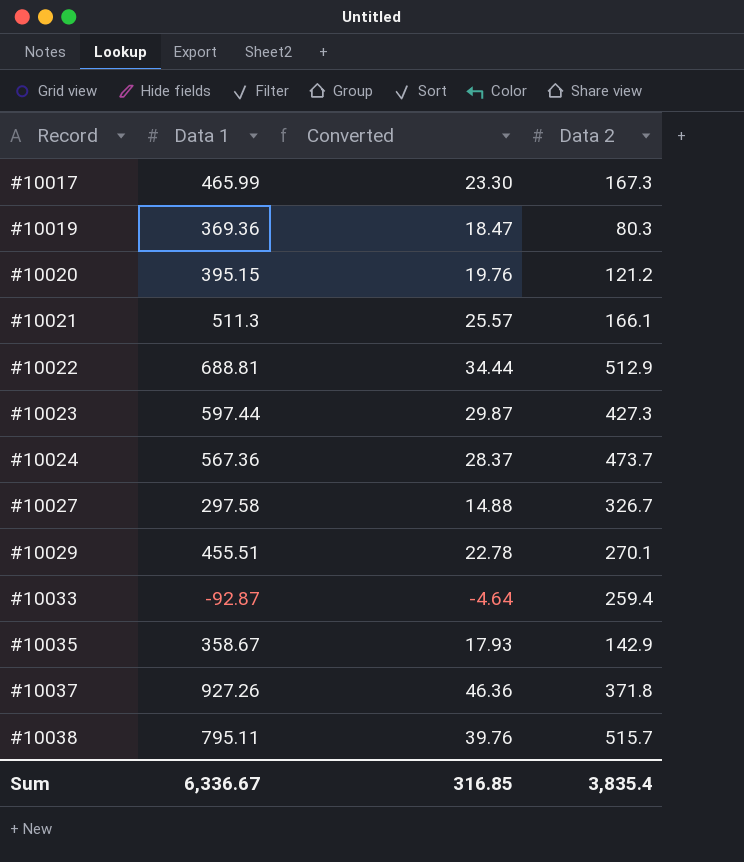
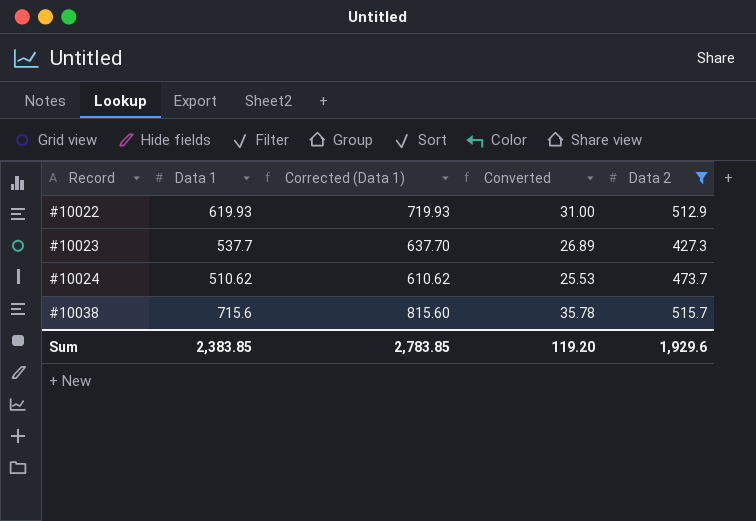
filter: none -> Data 2 >= 427.3
column Corrected (Data 1) | formula: none -> [Data 1] + 100
#10022 | Data 1: 688.81 -> 619.93
#10022 | Converted: 34.44 -> 31.00
#10023 | Data 1: 597.44 -> 537.7
#10023 | Converted: 29.87 -> 26.89
#10024 | Data 1: 567.36 -> 510.62
#10024 | Converted: 28.37 -> 25.53
#10038 | Data 1: 795.11 -> 715.6
#10038 | Converted: 39.76 -> 35.78
Sum | Data 1: 6,336.67 -> 2,383.85
Sum | Converted: 316.85 -> 119.20
Sum | Data 2: 3,835.4 -> 1,929.6

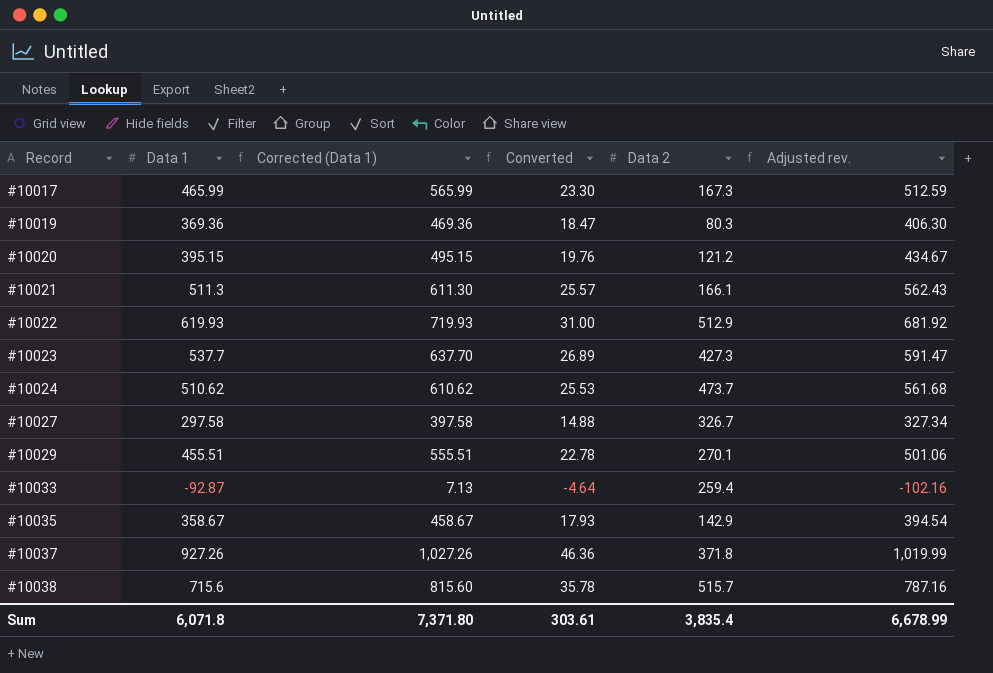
filter: Data 2 >= 427.3 -> none
column Adjusted rev. | formula: none -> [Data 1] * 1.1
Sum | Data 1: 2,383.85 -> 6,071.8
Sum | Corrected (Data 1): 2,783.85 -> 7,371.80
Sum | Converted: 119.20 -> 303.61
Sum | Data 2: 1,929.6 -> 3,835.4

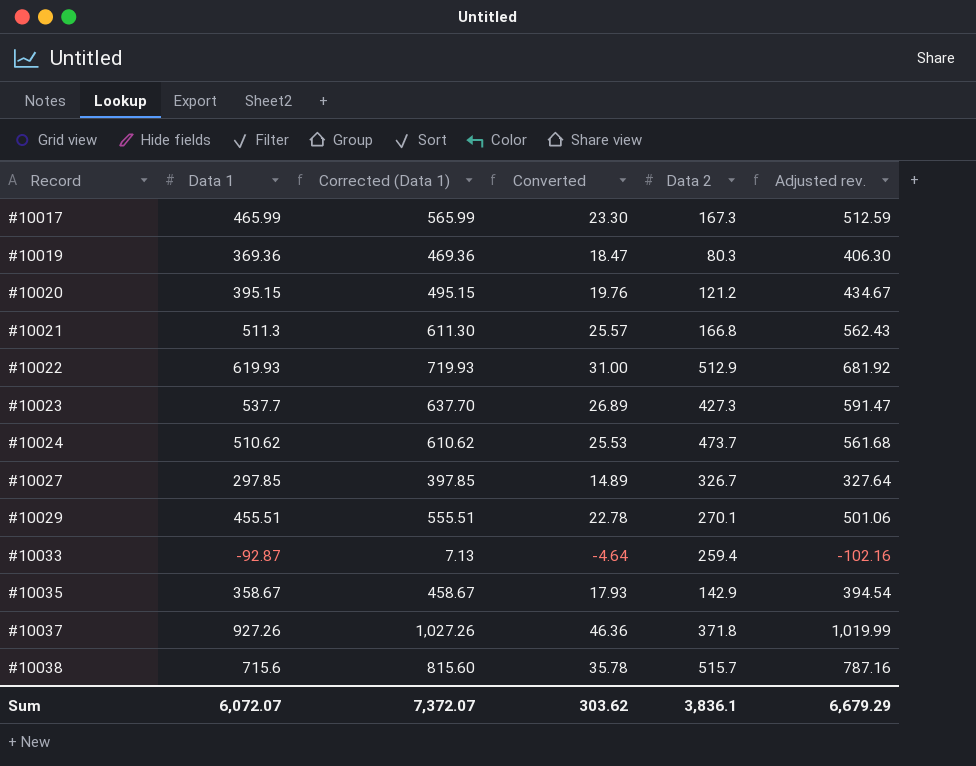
#10021 | Data 2: 166.1 -> 166.8
#10027 | Data 1: 297.58 -> 297.85
#10027 | Corrected (Data 1): 397.58 -> 397.85
#10027 | Converted: 14.88 -> 14.89
#10027 | Adjusted rev.: 327.34 -> 327.64
Sum | Data 1: 6,071.8 -> 6,072.07
Sum | Corrected (Data 1): 7,371.80 -> 7,372.07
Sum | Converted: 303.61 -> 303.62
Sum | Data 2: 3,835.4 -> 3,836.1
Sum | Adjusted rev.: 6,678.99 -> 6,679.29

